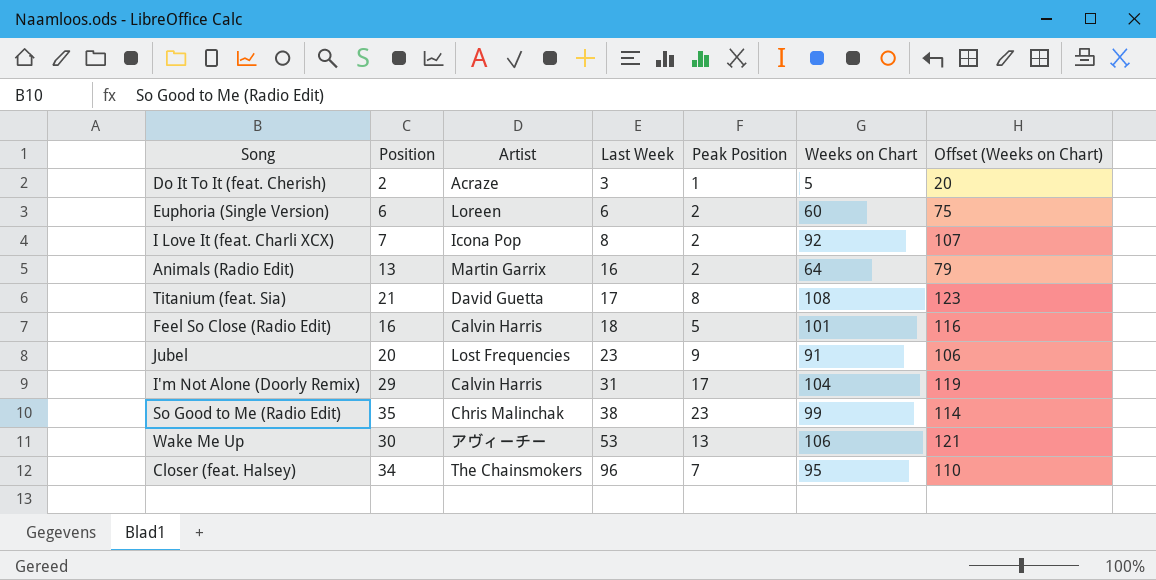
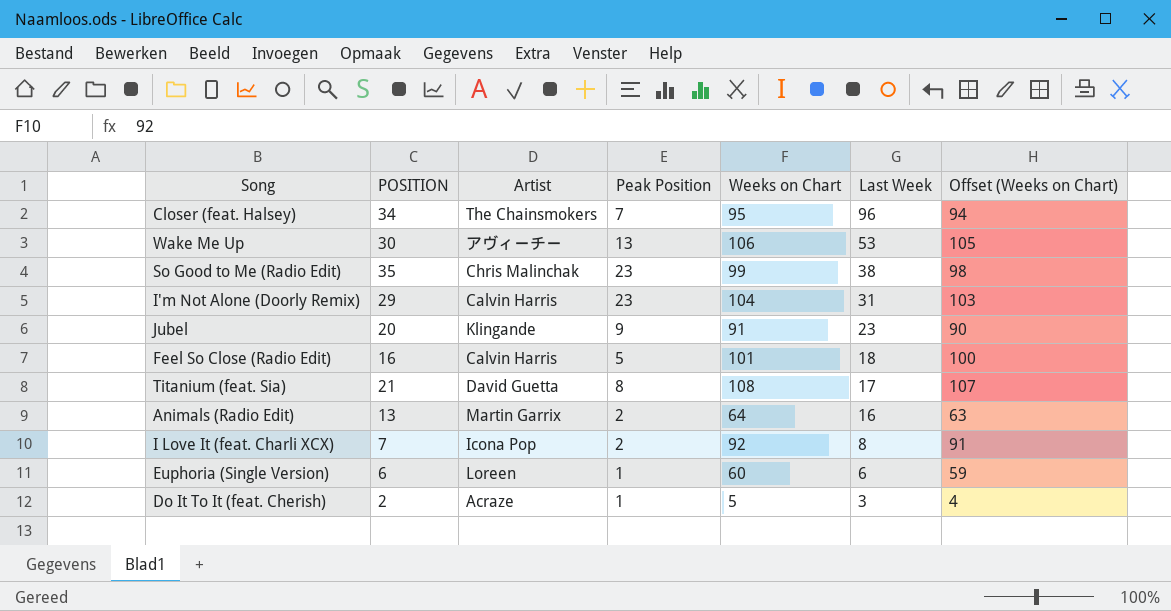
row order: Last Week ascending -> Last Week descending
column name: Position -> POSITION
column Last Week | position: 4 -> 6
column Offset (Weeks on Chart) | formula: [Weeks on Chart] + 15 -> [Weeks on Chart] - 1
I'm Not Alone (Doorly Remix) | Peak Position: 17 -> 23
Jubel | Artist: Lost Frequencies -> Klingande
Euphoria (Single Version) | Peak Position: 2 -> 1

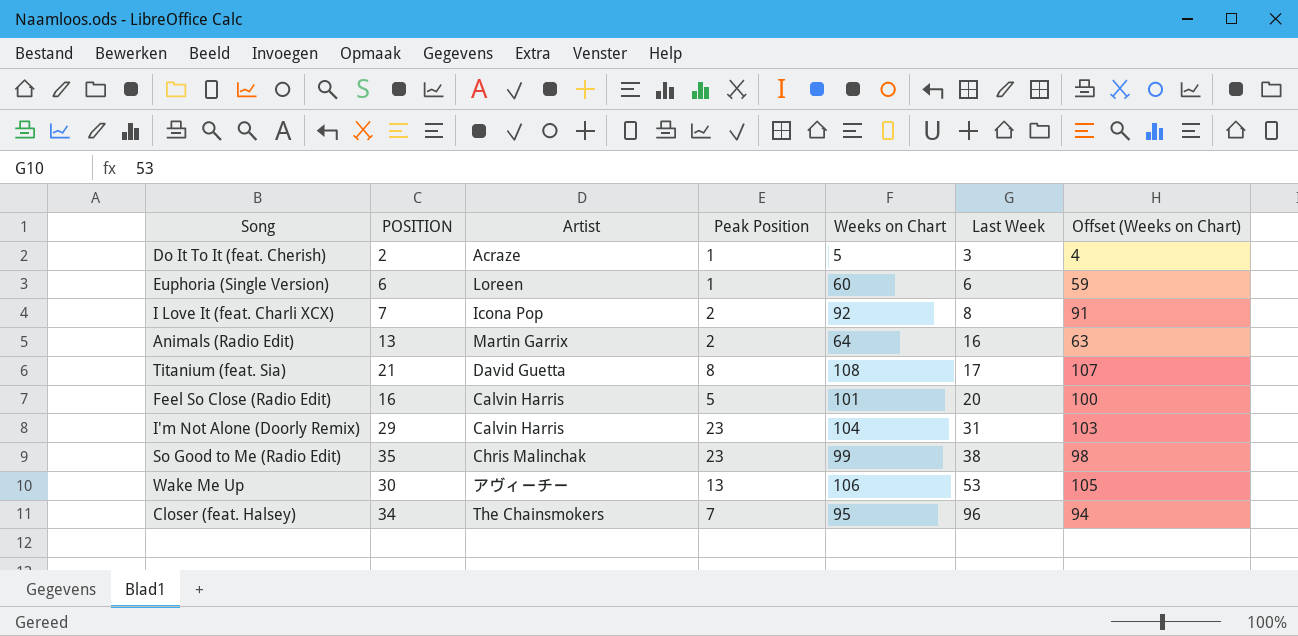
row order: Last Week descending -> Last Week ascending
row Jubel: 20 | Klingande | 9 | 91 | 23 | 90 -> none
Feel So Close (Radio Edit) | Last Week: 18 -> 20

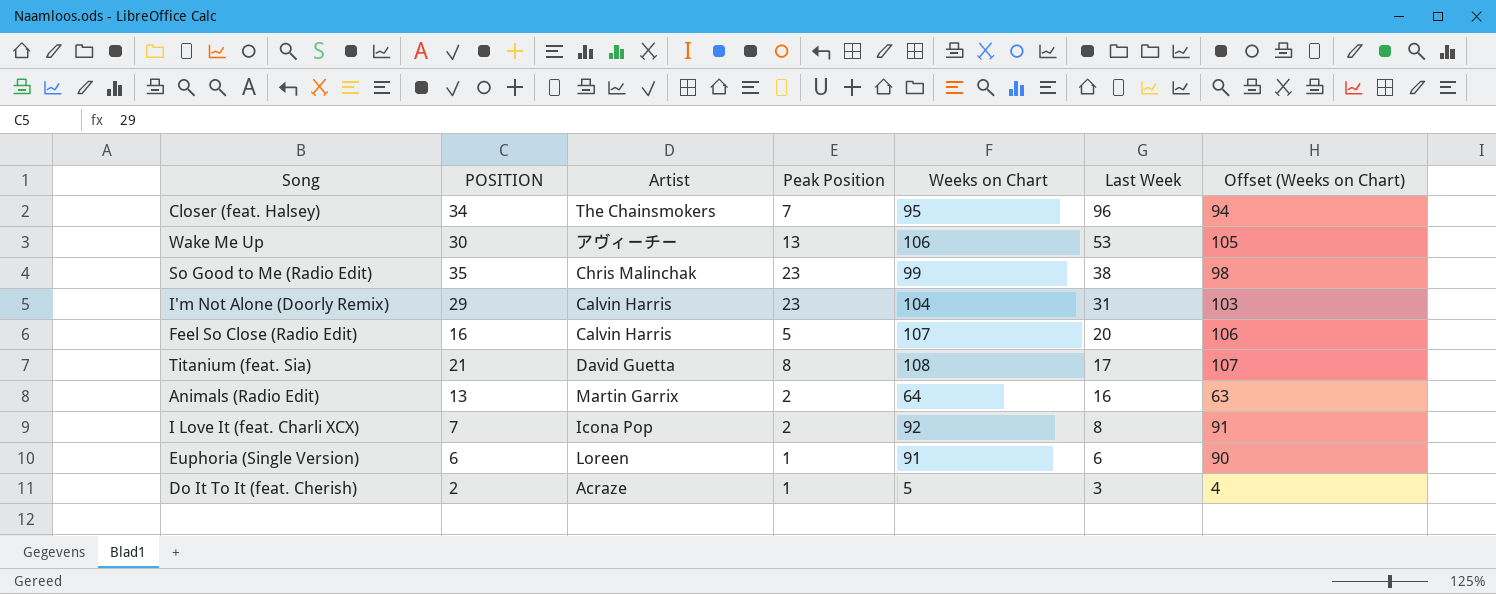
row order: Last Week ascending -> Last Week descending
Feel So Close (Radio Edit) | Weeks on Chart: 101 -> 107
Feel So Close (Radio Edit) | Offset (Weeks on Chart): 100 -> 106
Euphoria (Single Version) | Weeks on Chart: 60 -> 91
Euphoria (Single Version) | Offset (Weeks on Chart): 59 -> 90

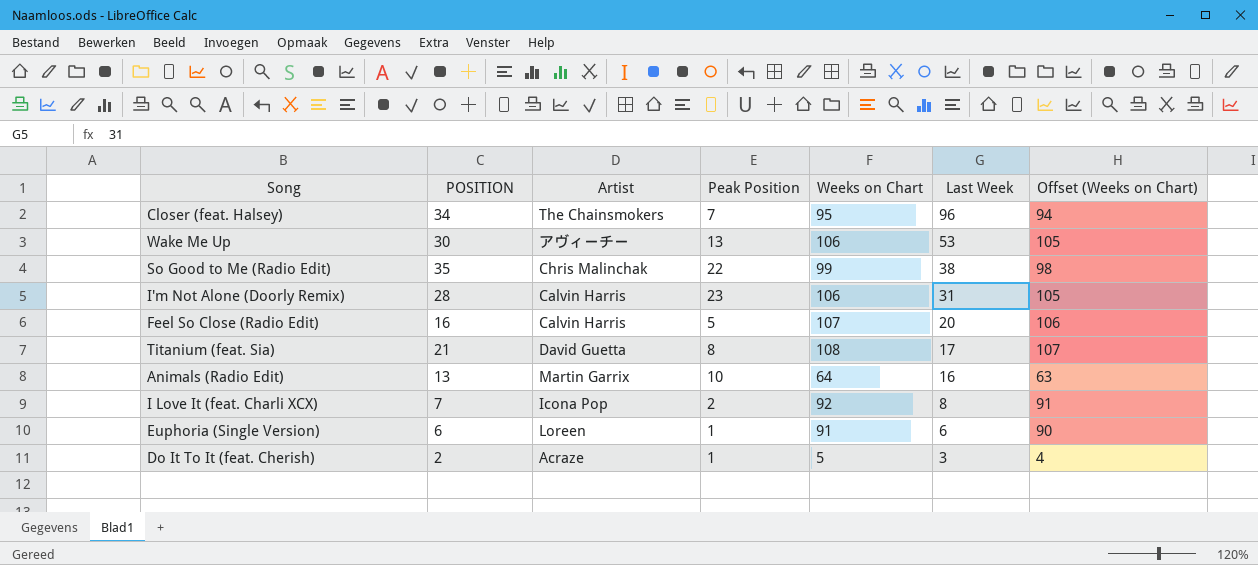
So Good to Me (Radio Edit) | Peak Position: 23 -> 22
I'm Not Alone (Doorly Remix) | POSITION: 29 -> 28
I'm Not Alone (Doorly Remix) | Weeks on Chart: 104 -> 106
I'm Not Alone (Doorly Remix) | Offset (Weeks on Chart): 103 -> 105
Animals (Radio Edit) | Peak Position: 2 -> 10

